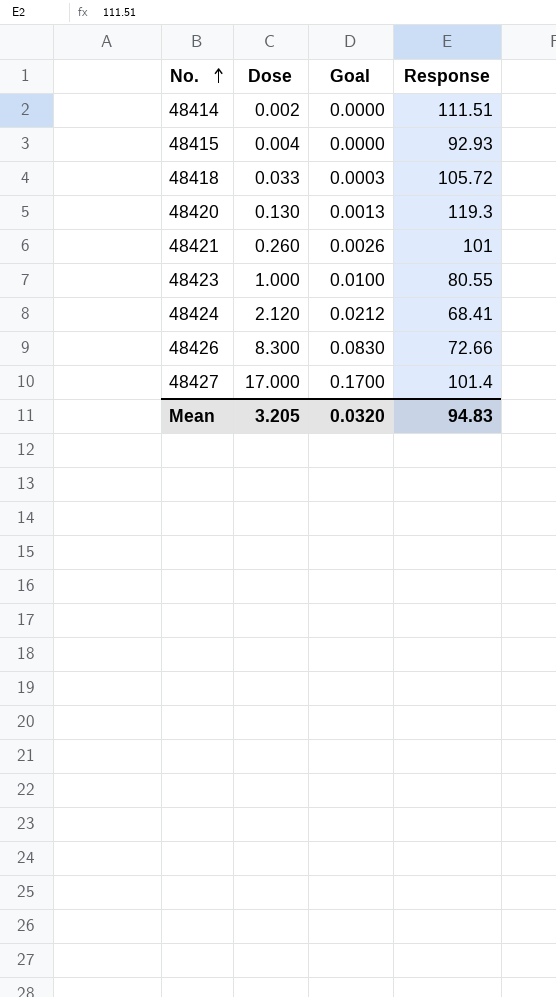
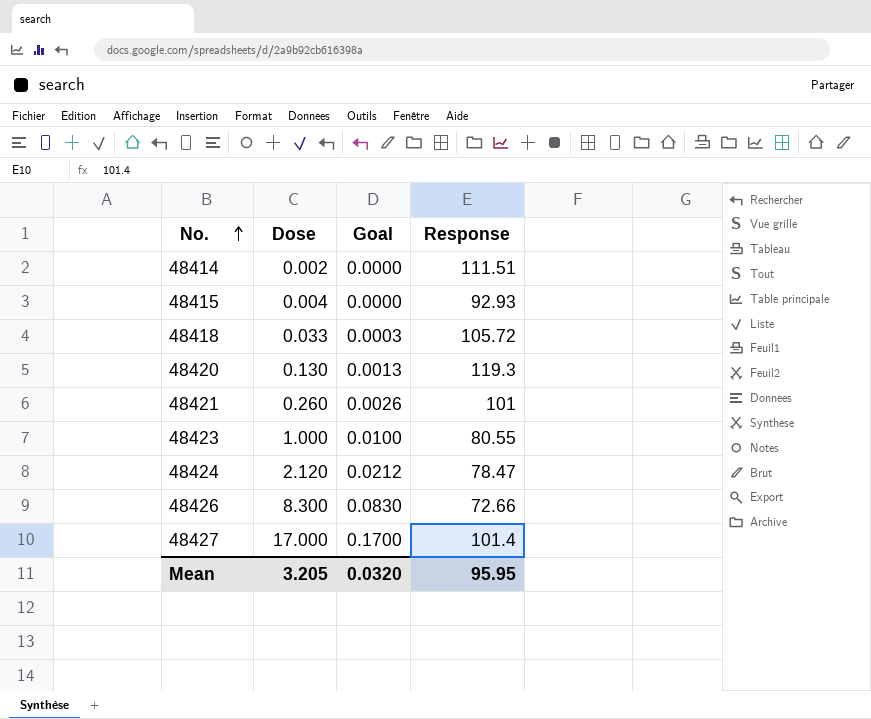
48424 | Response: 68.41 -> 78.47
Mean | Response: 94.83 -> 95.95

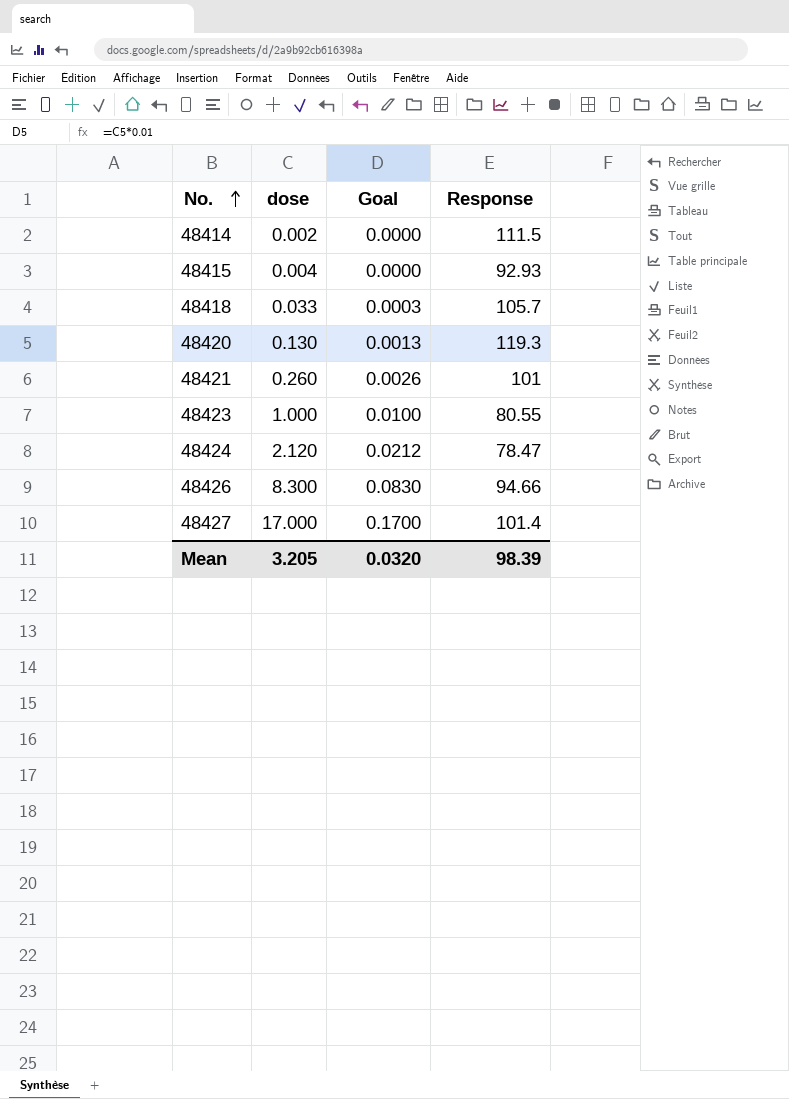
column name: Dose -> dose
48414 | Response: 111.51 -> 111.5
48418 | Response: 105.72 -> 105.7
48426 | Response: 72.66 -> 94.66
Mean | Response: 95.95 -> 98.39

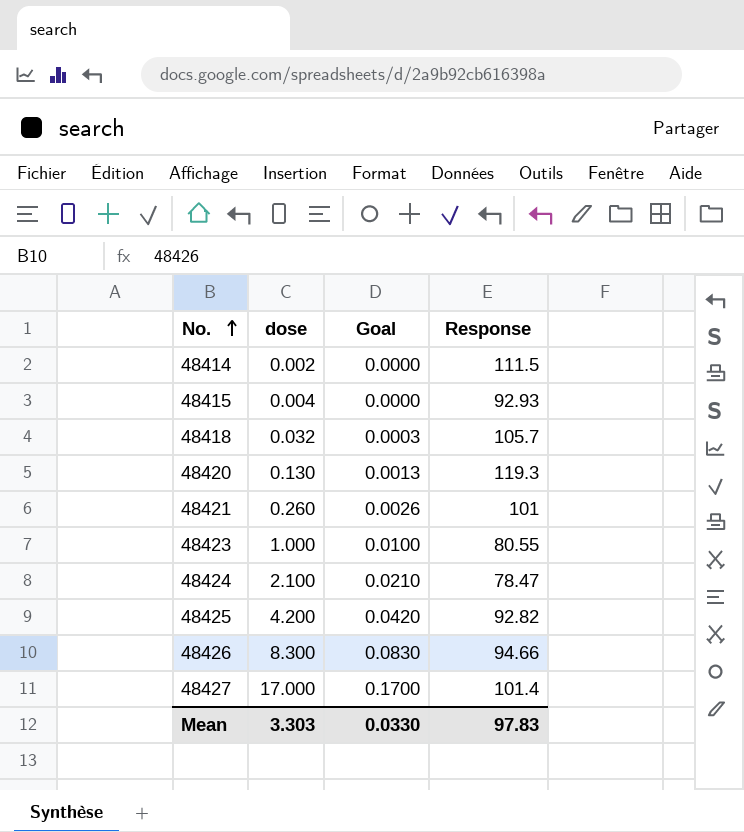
48418 | dose: 0.033 -> 0.032
48424 | dose: 2.120 -> 2.100
48424 | Goal: 0.0212 -> 0.0210
row 48425: none -> 4.200 | 0.0420 | 92.82
Mean | dose: 3.205 -> 3.303
Mean | Goal: 0.0320 -> 0.0330
Mean | Response: 98.39 -> 97.83

